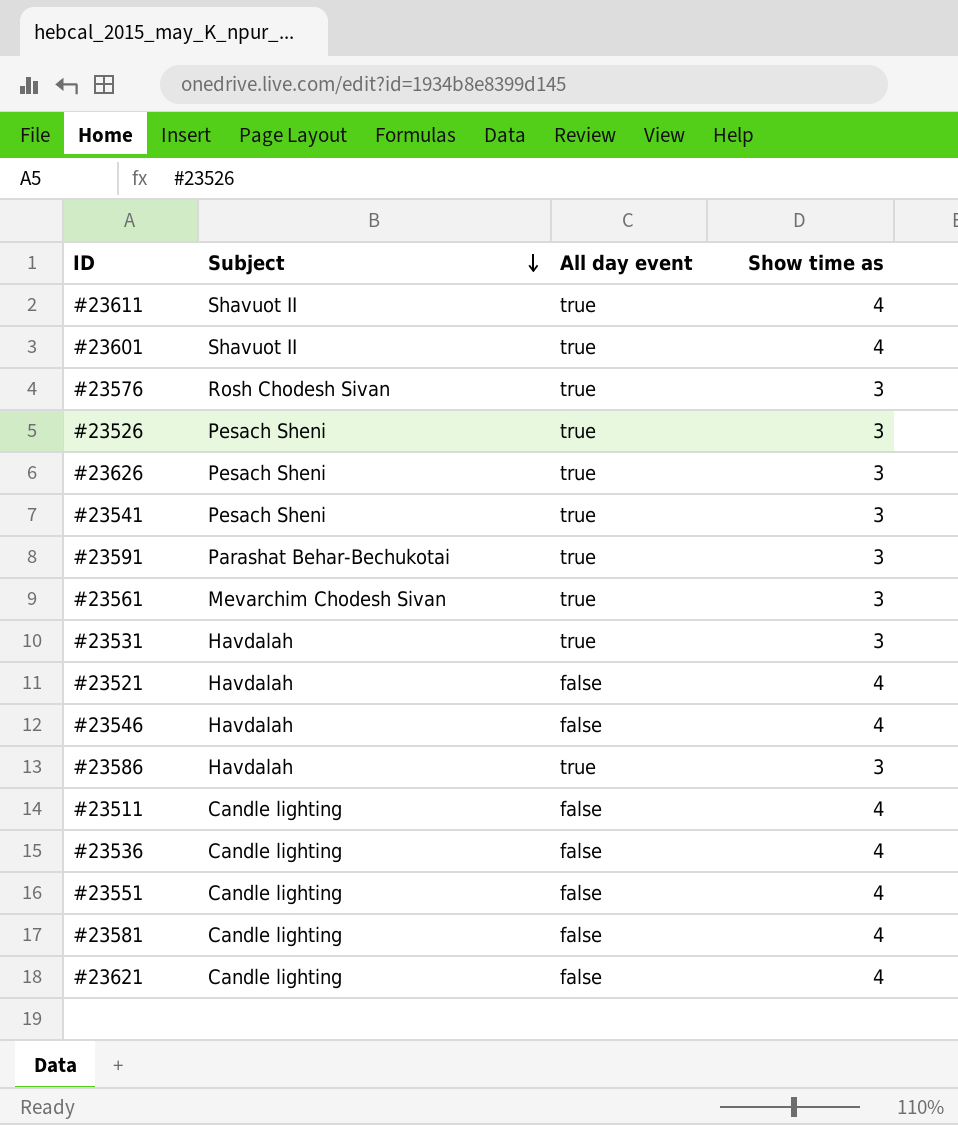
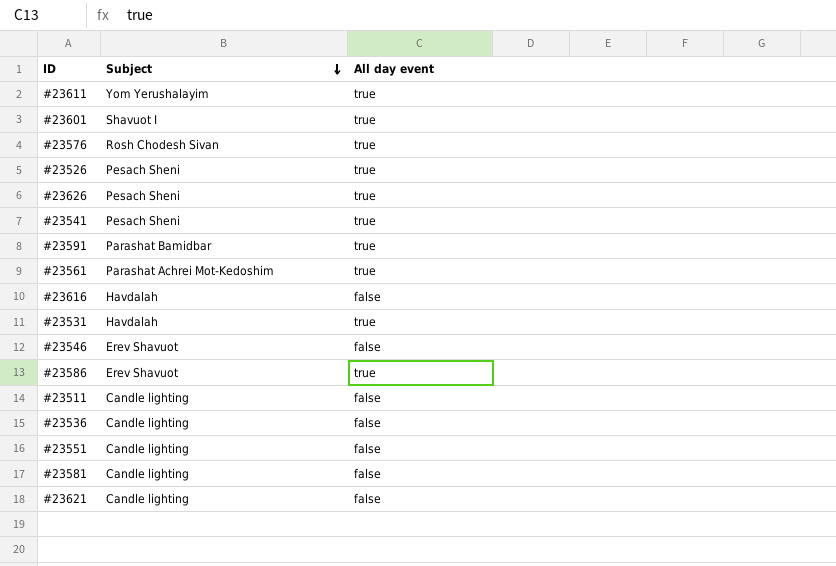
column Show time as | position: 4 -> none
row #23521: Havdalah | false | 4 -> none
#23611 | Subject: Shavuot II -> Yom Yerushalayim
#23601 | Subject: Shavuot II -> Shavuot I
#23591 | Subject: Parashat Behar-Bechukotai -> Parashat Bamidbar
#23561 | Subject: Mevarchim Chodesh Sivan -> Parashat Achrei Mot-Kedoshim
row #23616: none -> Havdalah | false
#23546 | Subject: Havdalah -> Erev Shavuot
#23586 | Subject: Havdalah -> Erev Shavuot

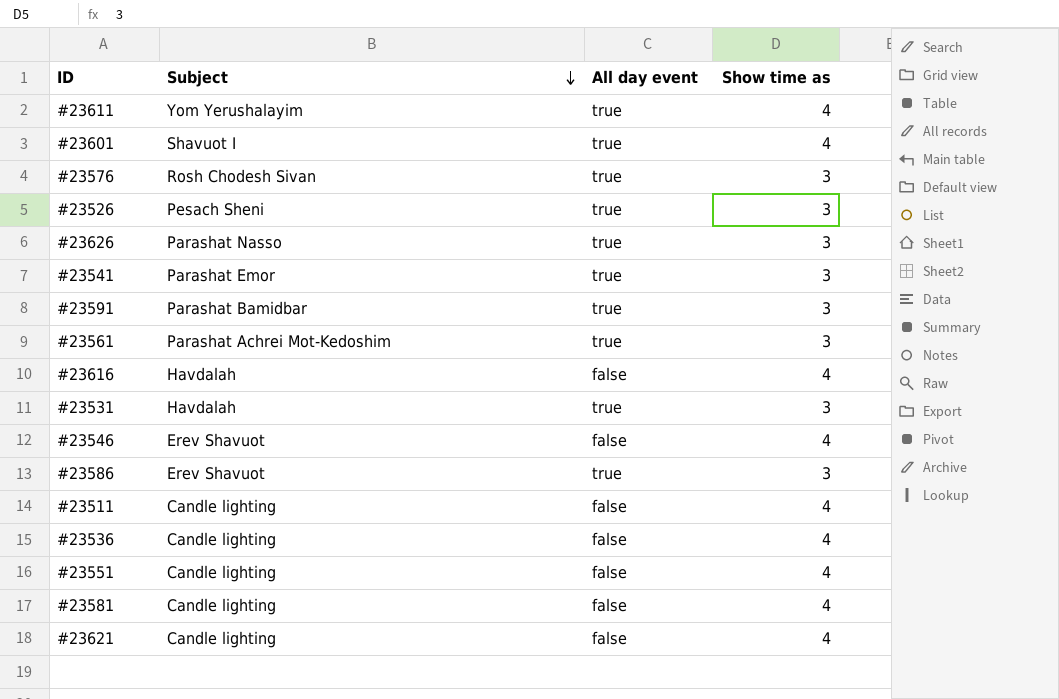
column Show time as | position: none -> 4
#23626 | Subject: Pesach Sheni -> Parashat Nasso
#23541 | Subject: Pesach Sheni -> Parashat Emor

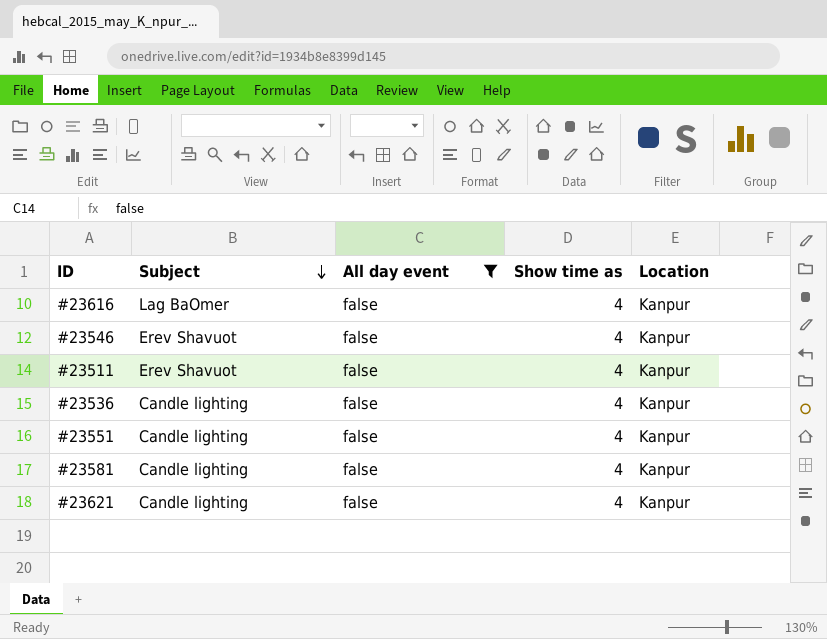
filter: none -> All day event = false
column Location | position: none -> 5
#23616 | Subject: Havdalah -> Lag BaOmer
#23511 | Subject: Candle lighting -> Erev Shavuot

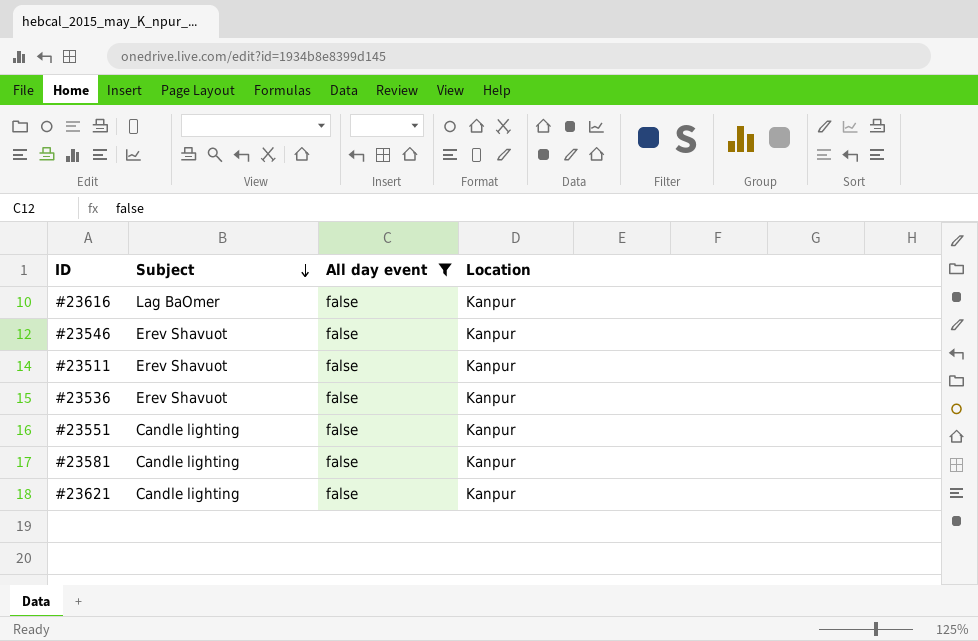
column Show time as | position: 4 -> none
#23536 | Subject: Candle lighting -> Erev Shavuot

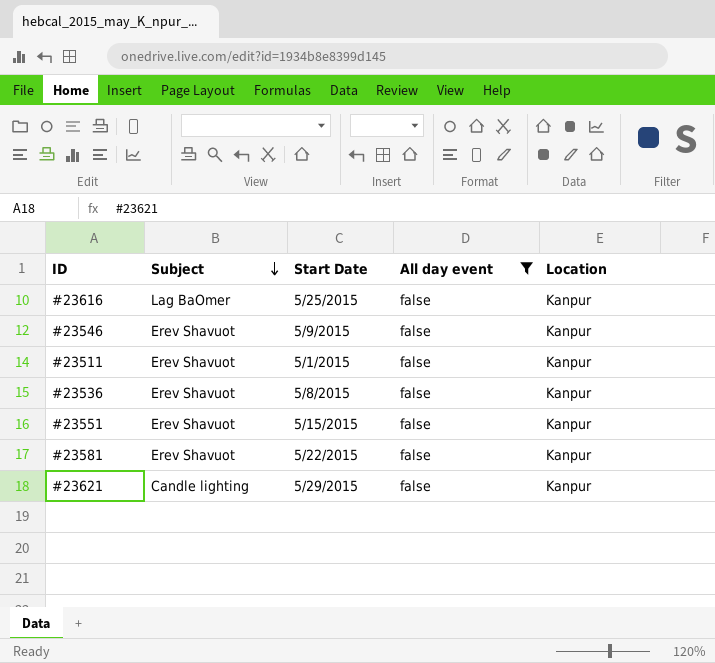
column Start Date | position: none -> 3
#23551 | Subject: Candle lighting -> Erev Shavuot
#23581 | Subject: Candle lighting -> Erev Shavuot

